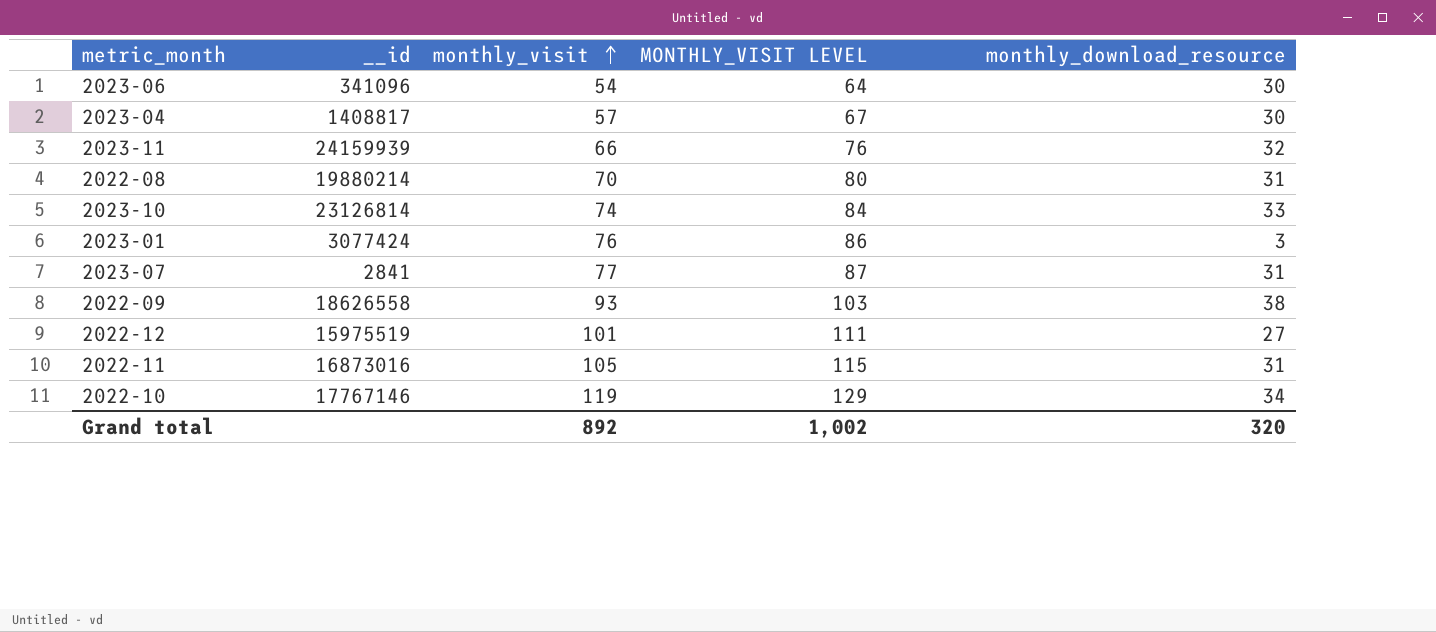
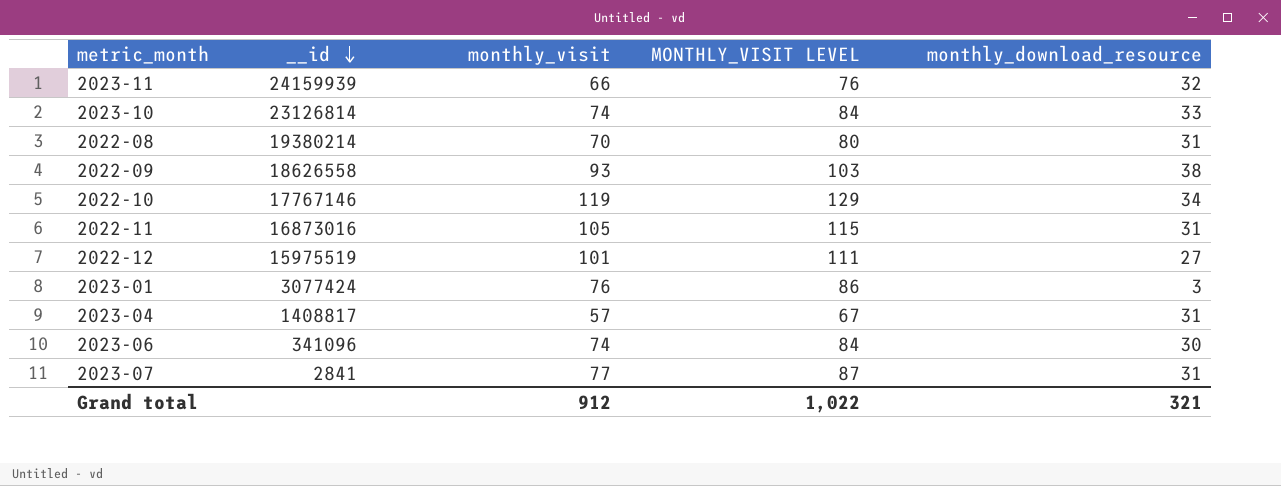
row order: monthly_visit ascending -> __id descending
2022-08 | __id: 19880214 -> 19380214
2023-04 | monthly_download_resource: 30 -> 31
2023-06 | monthly_visit: 54 -> 74
2023-06 | MONTHLY_VISIT LEVEL: 64 -> 84
Grand total | monthly_visit: 892 -> 912
Grand total | MONTHLY_VISIT LEVEL: 1,002 -> 1,022
Grand total | monthly_download_resource: 320 -> 321

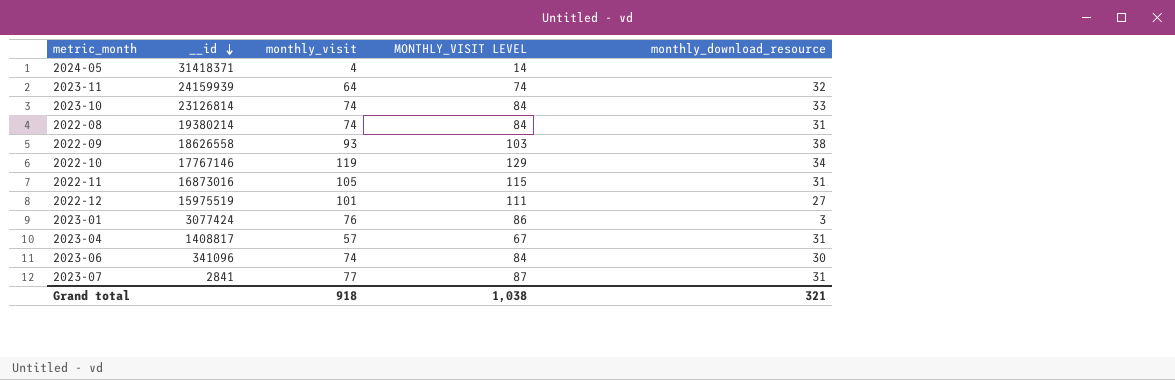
row 2024-05: none -> 31418371 | 4 | 14 | none
2023-11 | monthly_visit: 66 -> 64
2023-11 | MONTHLY_VISIT LEVEL: 76 -> 74
2022-08 | monthly_visit: 70 -> 74
2022-08 | MONTHLY_VISIT LEVEL: 80 -> 84
Grand total | monthly_visit: 912 -> 918
Grand total | MONTHLY_VISIT LEVEL: 1,022 -> 1,038

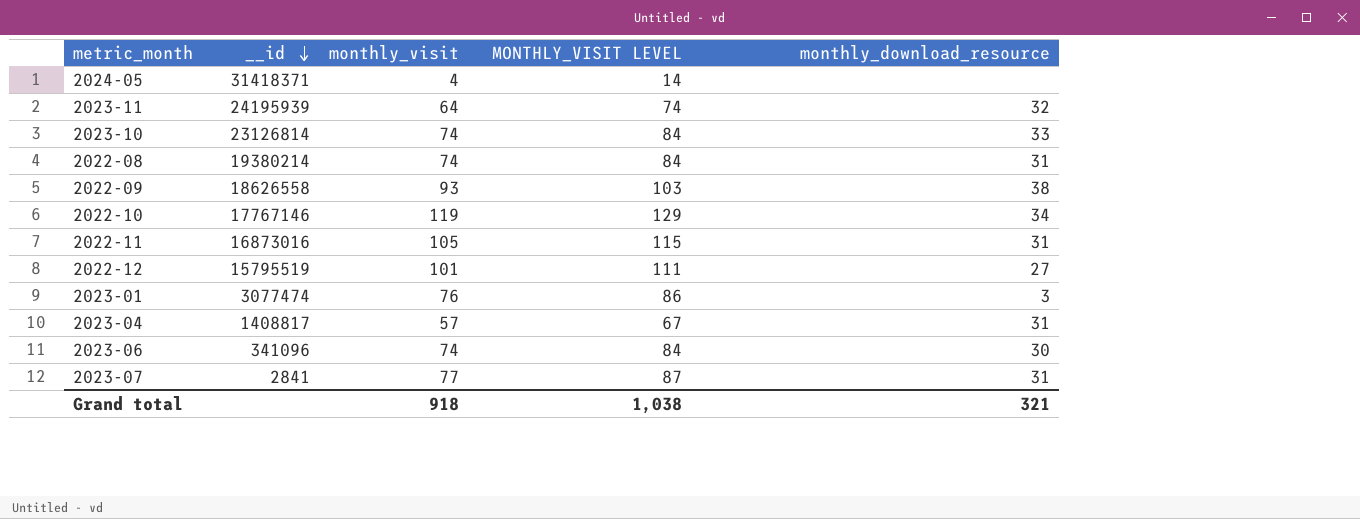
2023-11 | __id: 24159939 -> 24195939
2022-12 | __id: 15975519 -> 15795519
2023-01 | __id: 3077424 -> 3077474

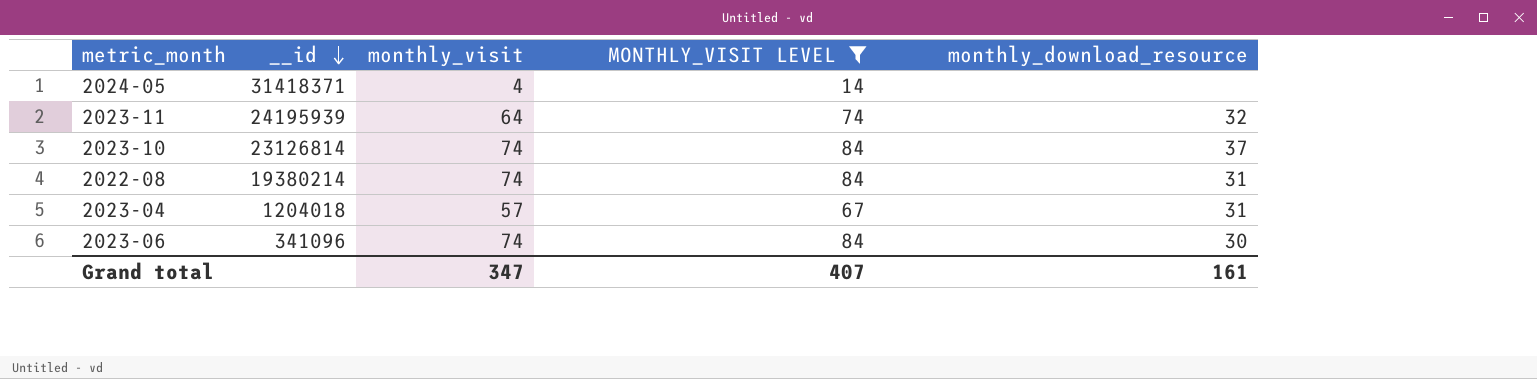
filter: none -> MONTHLY_VISIT LEVEL <= 84
2023-10 | monthly_download_resource: 33 -> 37
2023-04 | __id: 1408817 -> 1204018
Grand total | monthly_visit: 918 -> 347
Grand total | MONTHLY_VISIT LEVEL: 1,038 -> 407
Grand total | monthly_download_resource: 321 -> 161

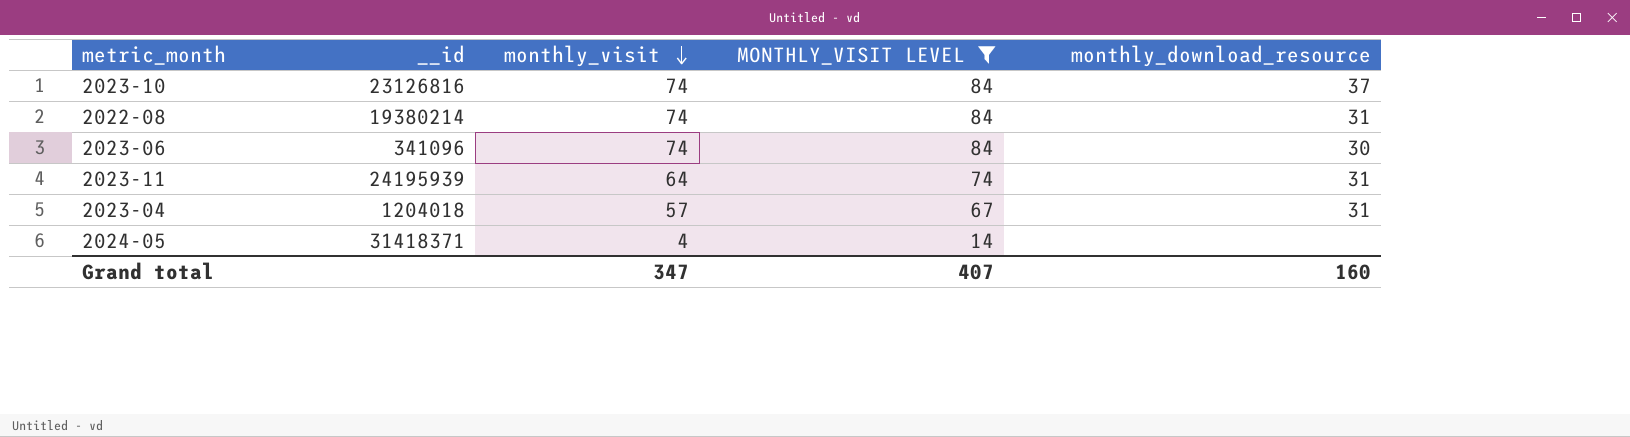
row order: __id descending -> monthly_visit descending
2023-10 | __id: 23126814 -> 23126816
2023-11 | monthly_download_resource: 32 -> 31
Grand total | monthly_download_resource: 161 -> 160

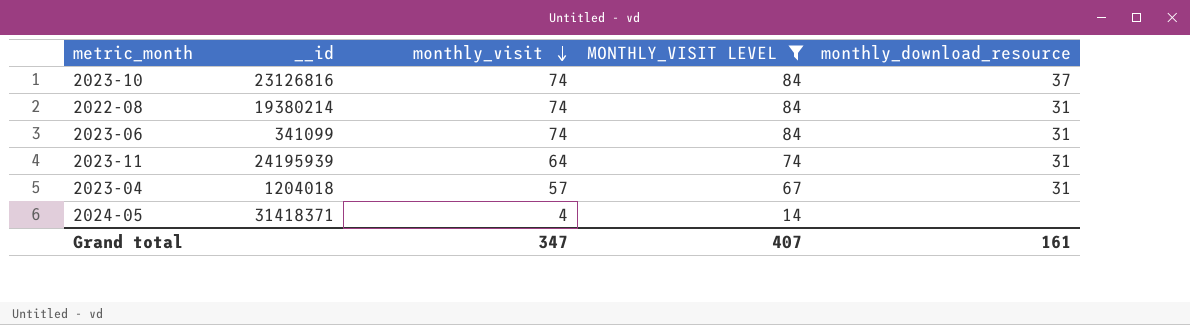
2023-06 | __id: 341096 -> 341099
2023-06 | monthly_download_resource: 30 -> 31
Grand total | monthly_download_resource: 160 -> 161

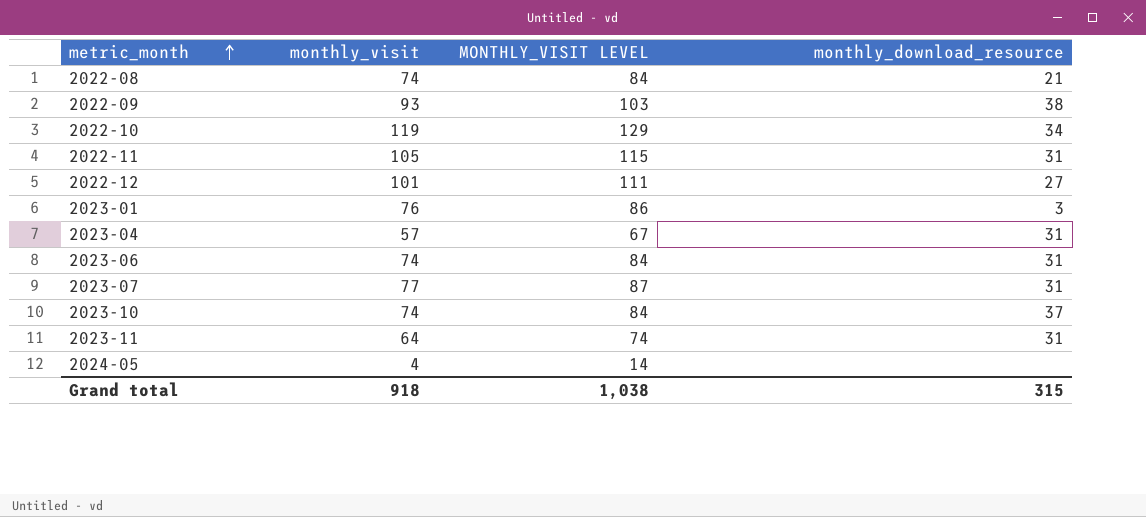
filter: MONTHLY_VISIT LEVEL <= 84 -> none
row order: monthly_visit descending -> metric_month ascending
column __id | position: 2 -> none
2022-08 | monthly_download_resource: 31 -> 21
Grand total | monthly_visit: 347 -> 918
Grand total | MONTHLY_VISIT LEVEL: 407 -> 1,038
Grand total | monthly_download_resource: 161 -> 315

